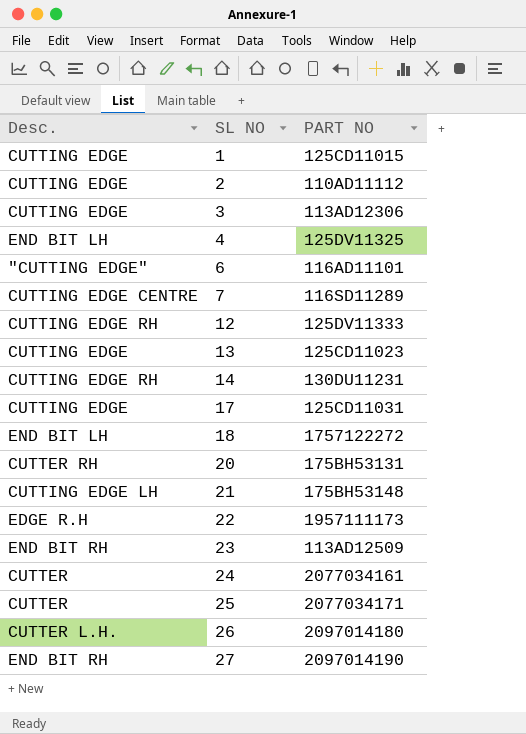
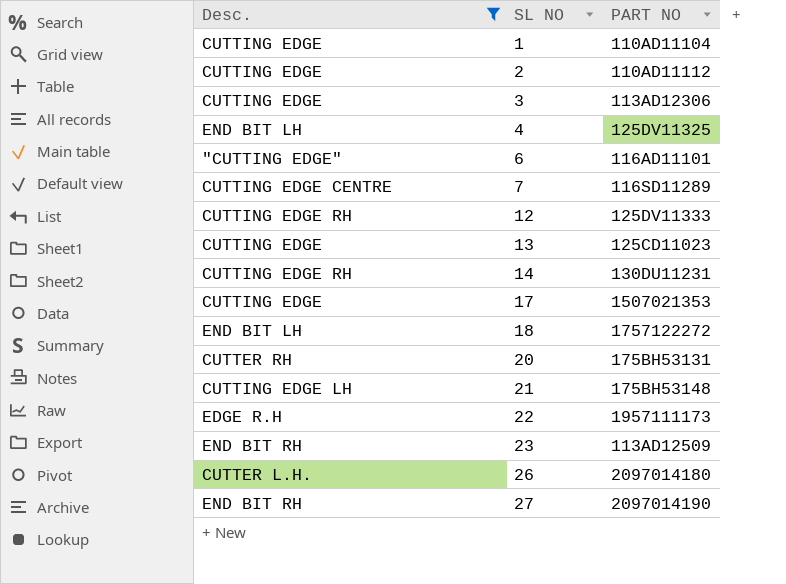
filter: none -> Desc. != CUTTER
1 | PART NO: 125CD11015 -> 110AD11104
17 | PART NO: 125CD11031 -> 1507021353

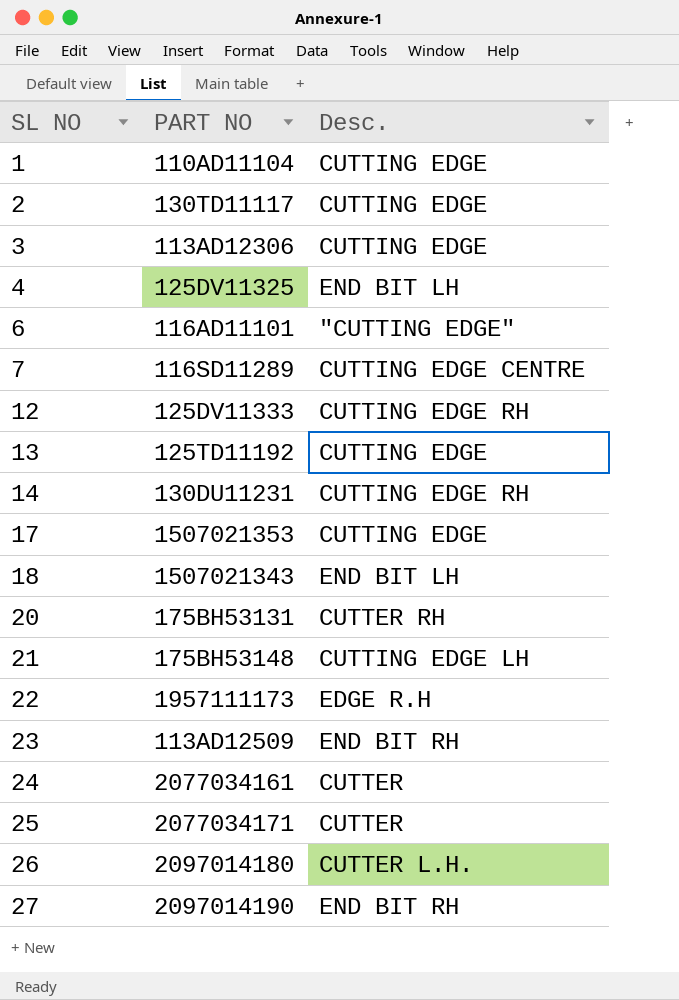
filter: Desc. != CUTTER -> none
column Desc. | position: 1 -> 3
2 | PART NO: 110AD11112 -> 130TD11117
13 | PART NO: 125CD11023 -> 125TD11192
18 | PART NO: 1757122272 -> 1507021343

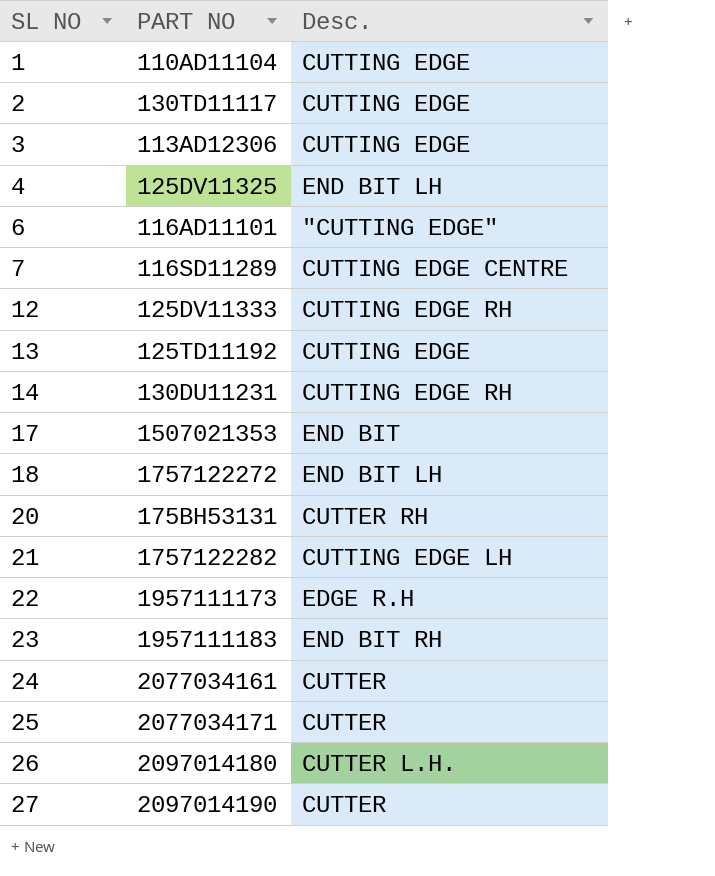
17 | Desc.: CUTTING EDGE -> END BIT
18 | PART NO: 1507021343 -> 1757122272
21 | PART NO: 175BH53148 -> 1757122282
23 | PART NO: 113AD12509 -> 1957111183
27 | Desc.: END BIT RH -> CUTTER

